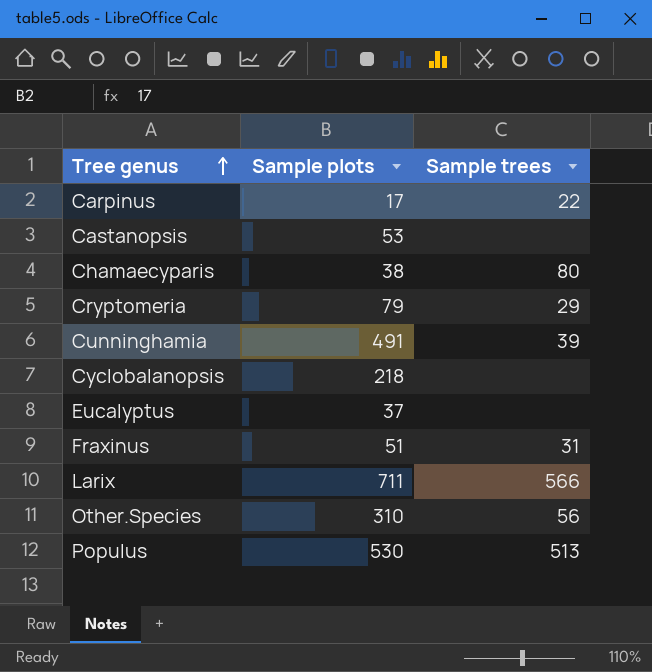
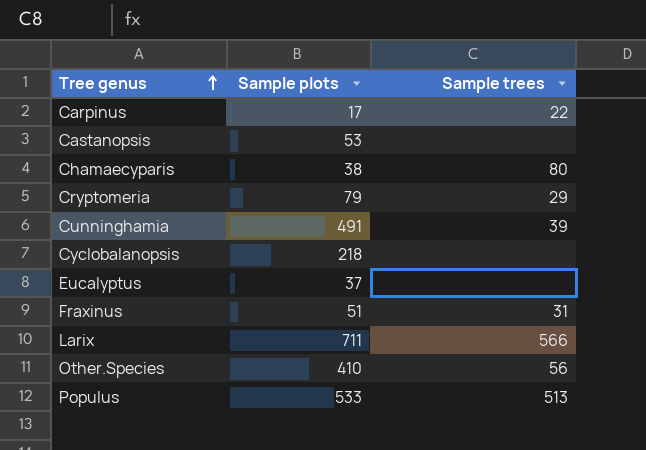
Other.Species | Sample plots: 310 -> 410
Populus | Sample plots: 530 -> 533

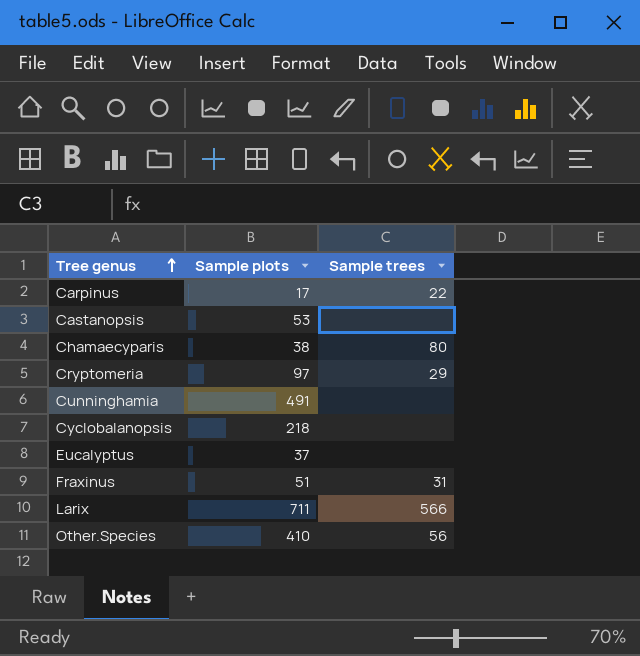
row Populus: 533 | 513 -> none
Cryptomeria | Sample plots: 79 -> 97
Cunninghamia | Sample trees: 39 -> none

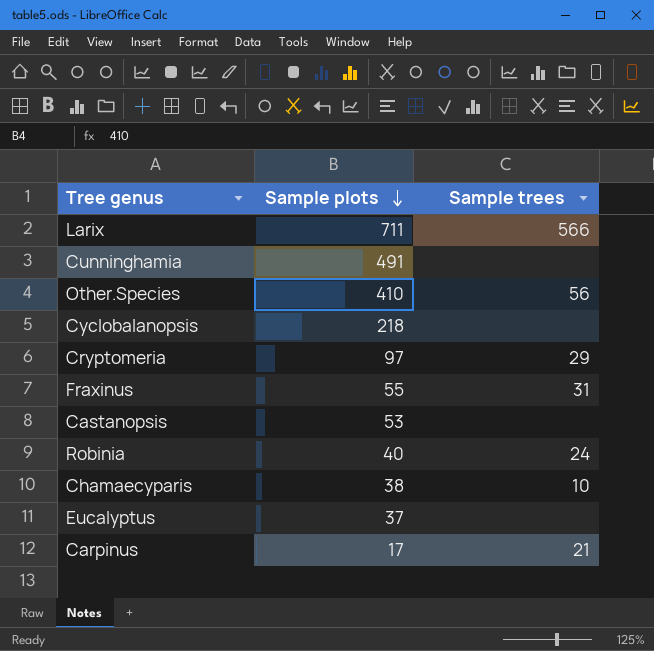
row order: Tree genus ascending -> Sample plots descending
Fraxinus | Sample plots: 51 -> 55
row Robinia: none -> 40 | 24
Chamaecyparis | Sample trees: 80 -> 10
Carpinus | Sample trees: 22 -> 21

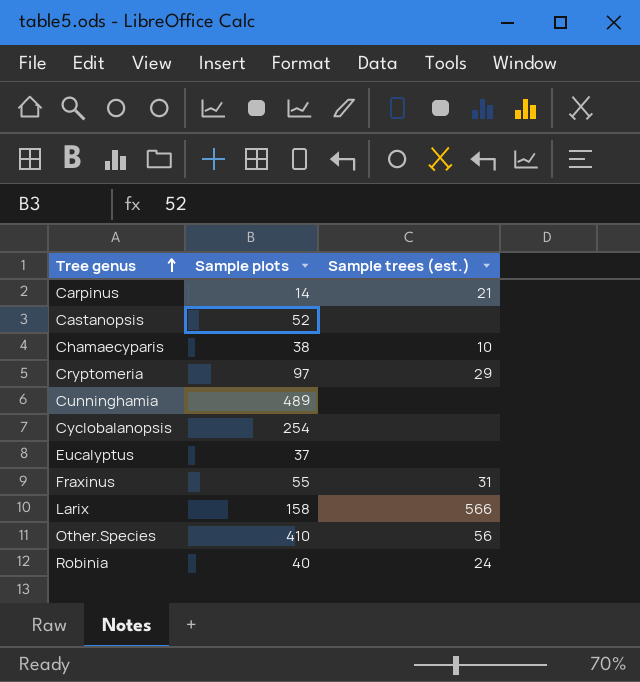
row order: Sample plots descending -> Tree genus ascending
column name: Sample trees -> Sample trees (est.)
Carpinus | Sample plots: 17 -> 14
Castanopsis | Sample plots: 53 -> 52
Cunninghamia | Sample plots: 491 -> 489
Cyclobalanopsis | Sample plots: 218 -> 254
Larix | Sample plots: 711 -> 158

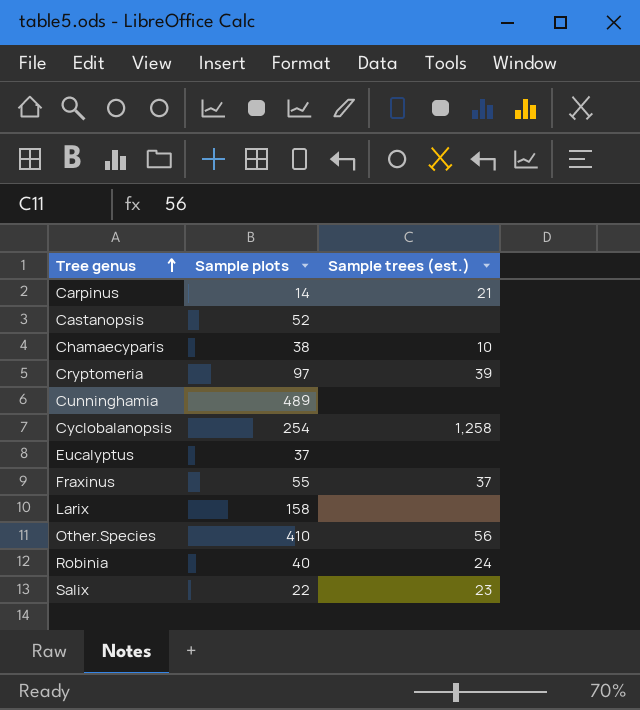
Cryptomeria | Sample trees (est.): 29 -> 39
Cyclobalanopsis | Sample trees (est.): none -> 1,258
Fraxinus | Sample trees (est.): 31 -> 37
Larix | Sample trees (est.): 566 -> none
row Salix: none -> 22 | 23

